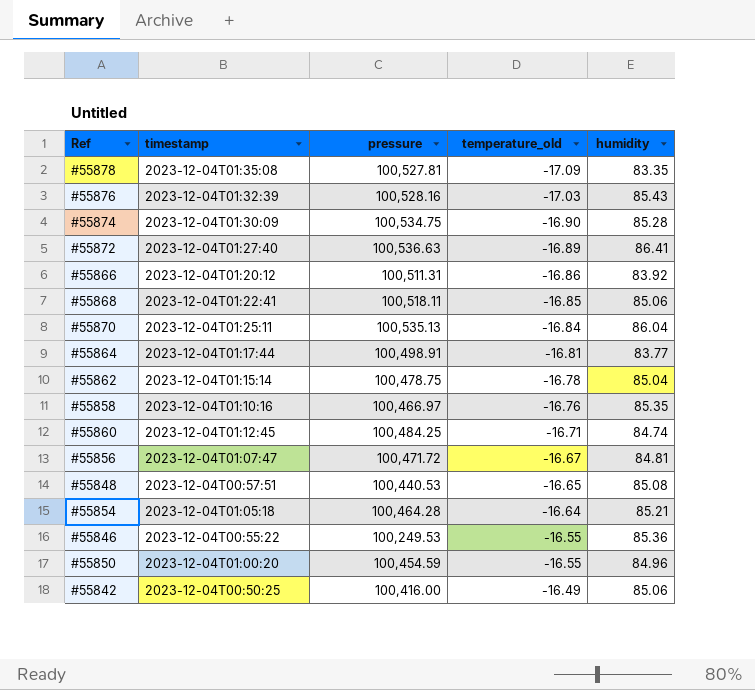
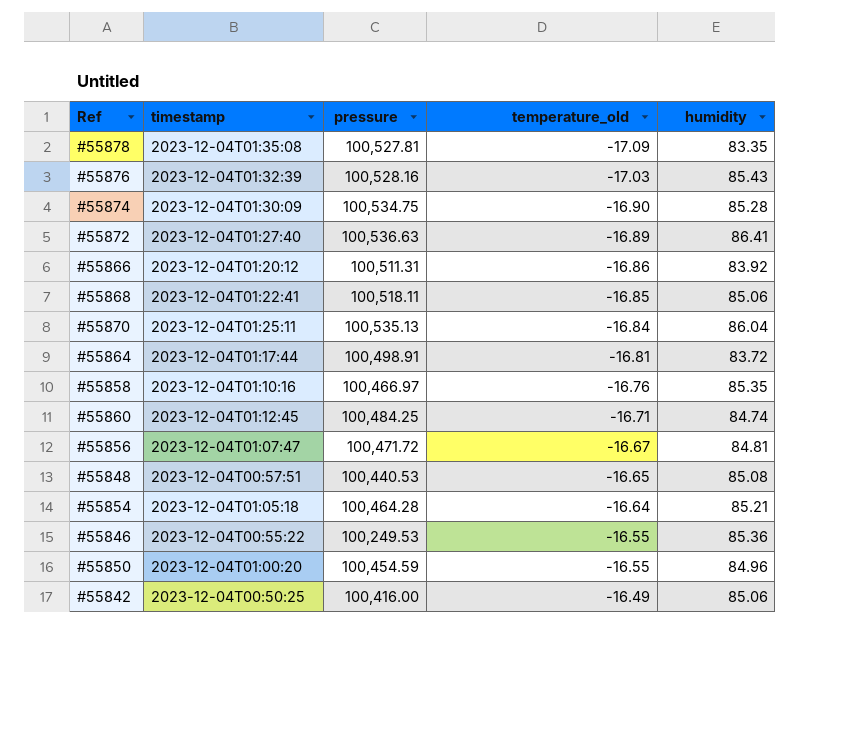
row #55862: 2023-12-04T01:15:14 | 100,478.75 | -16.78 | 85.04 -> none
#55864 | humidity: 83.77 -> 83.72

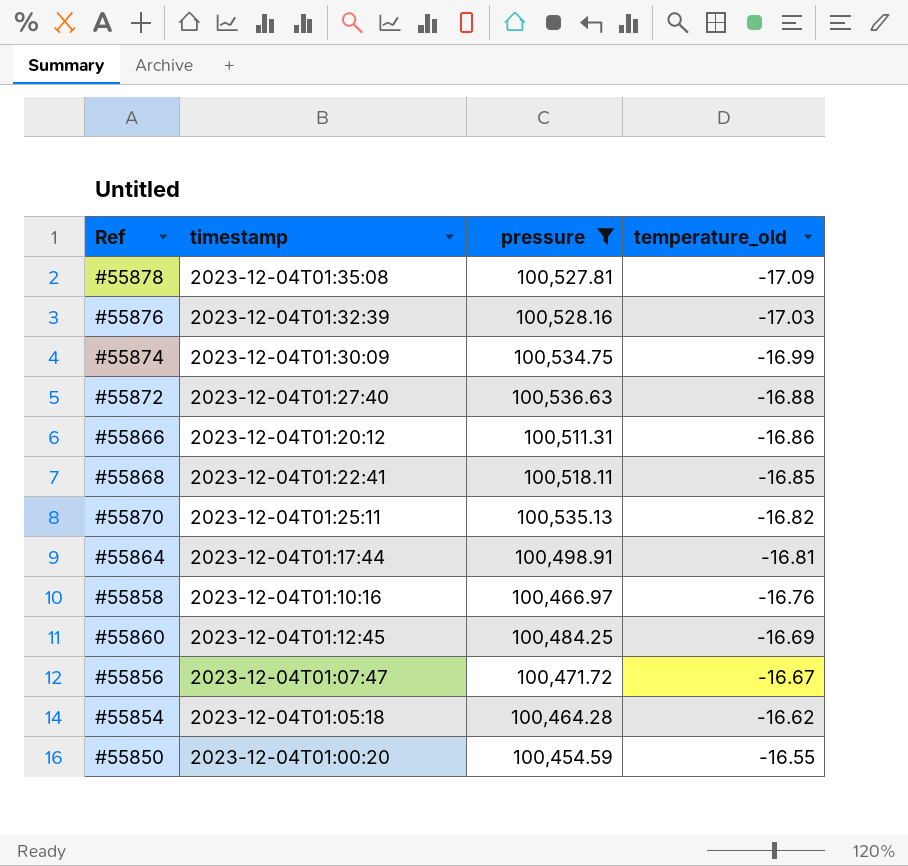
filter: none -> pressure >= 100,454.59
column humidity | position: 5 -> none
#55874 | temperature_old: -16.90 -> -16.99
#55872 | temperature_old: -16.89 -> -16.88
#55870 | temperature_old: -16.84 -> -16.82
#55860 | temperature_old: -16.71 -> -16.69
#55854 | temperature_old: -16.64 -> -16.62

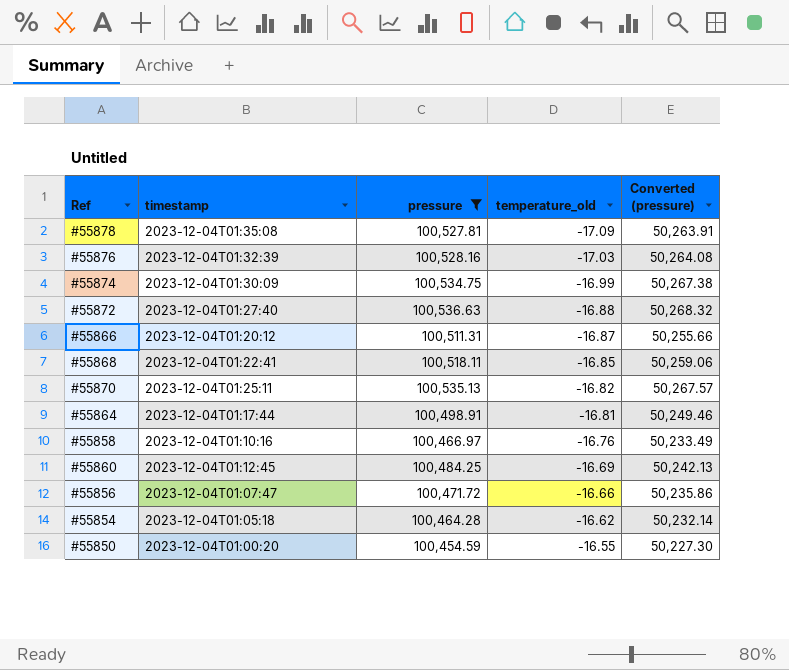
column Converted (pressure) | formula: none -> [pressure] * 0.5
#55866 | temperature_old: -16.86 -> -16.87
#55856 | temperature_old: -16.67 -> -16.66

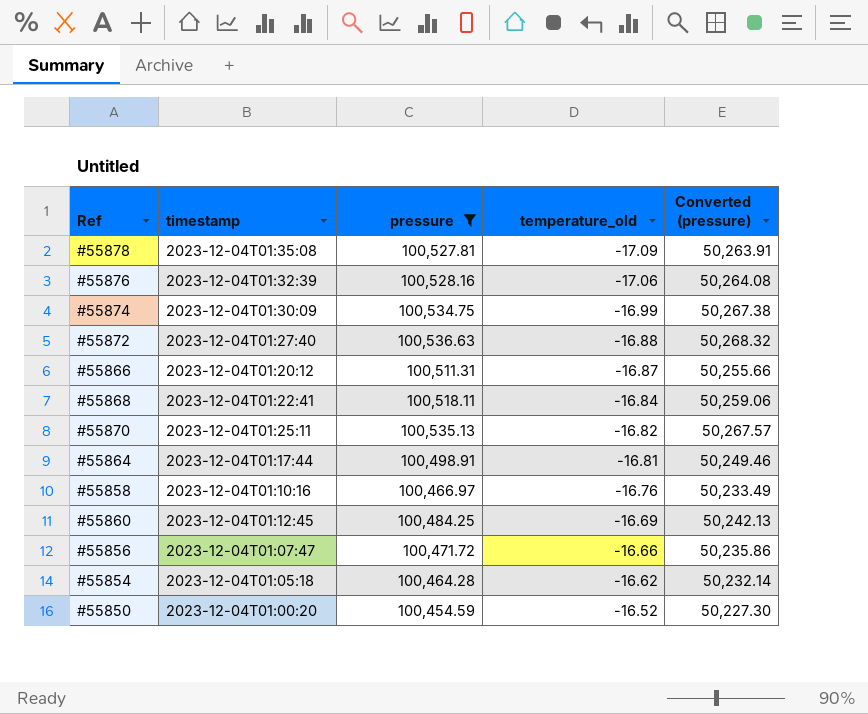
#55876 | temperature_old: -17.03 -> -17.06
#55868 | temperature_old: -16.85 -> -16.84
#55850 | temperature_old: -16.55 -> -16.52

